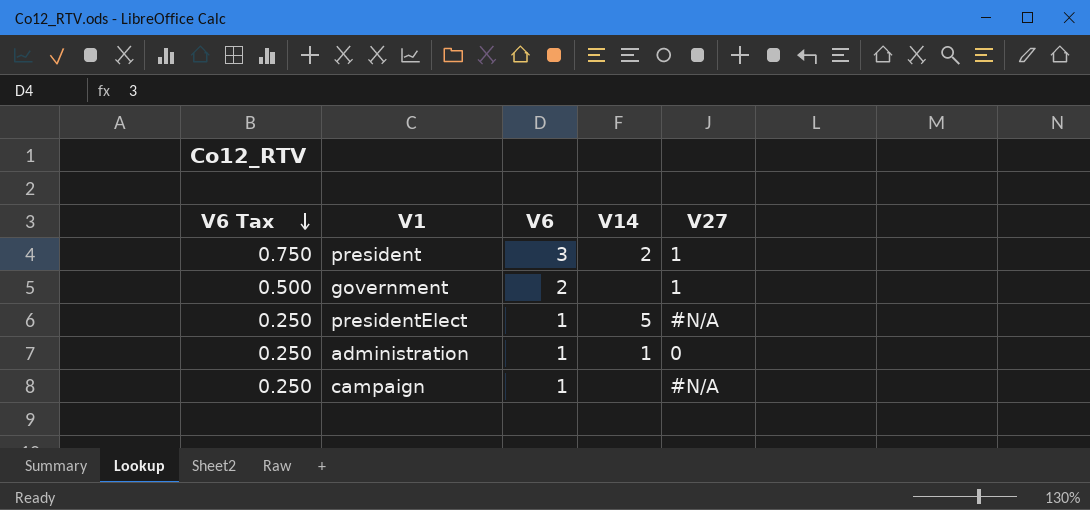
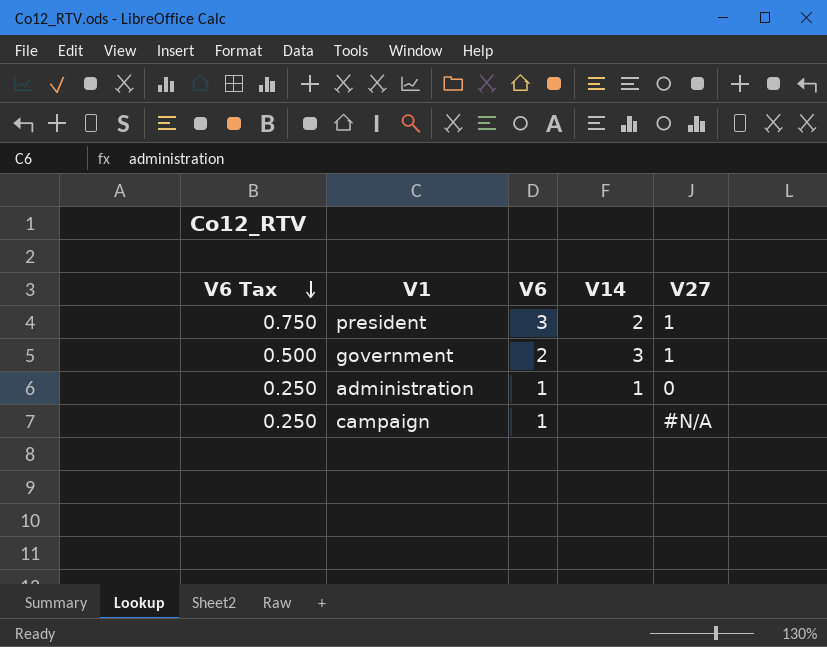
row presidentElect: 0.250 | 1 | 5 | #N/A -> none
government | V14: none -> 3

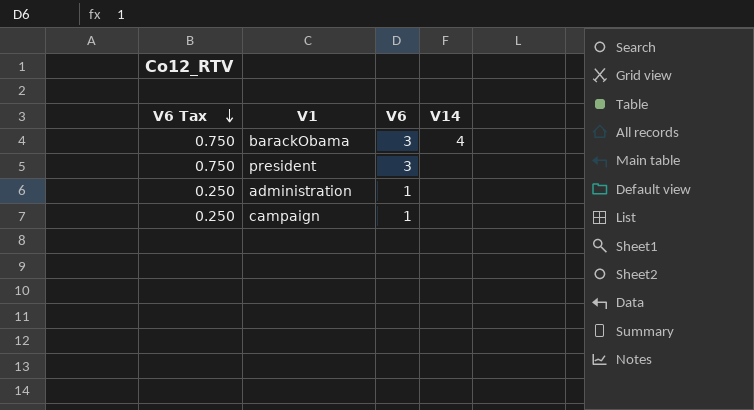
column V27 | position: 5 -> none
row government: 0.500 | 2 | 3 | 1 -> none
row barackObama: none -> 0.750 | 3 | 4
president | V14: 2 -> none
administration | V14: 1 -> none

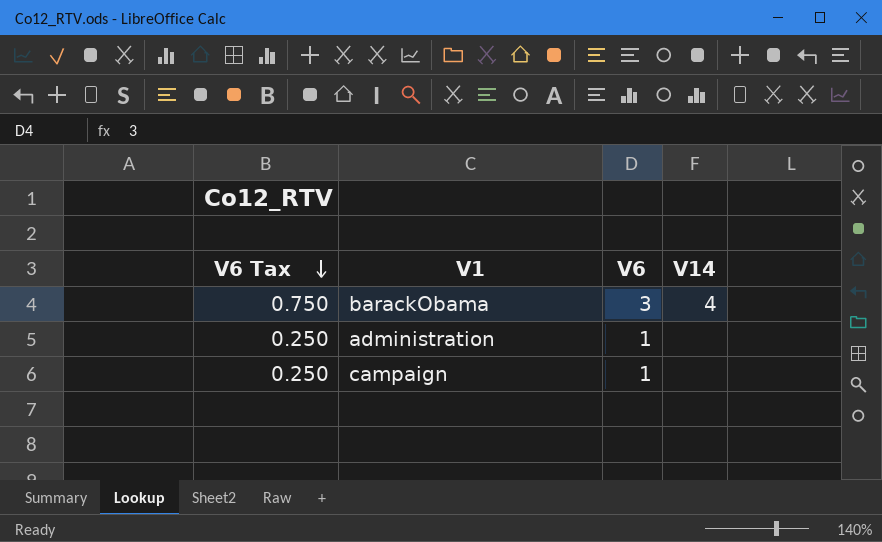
row president: 0.750 | 3 | none -> none

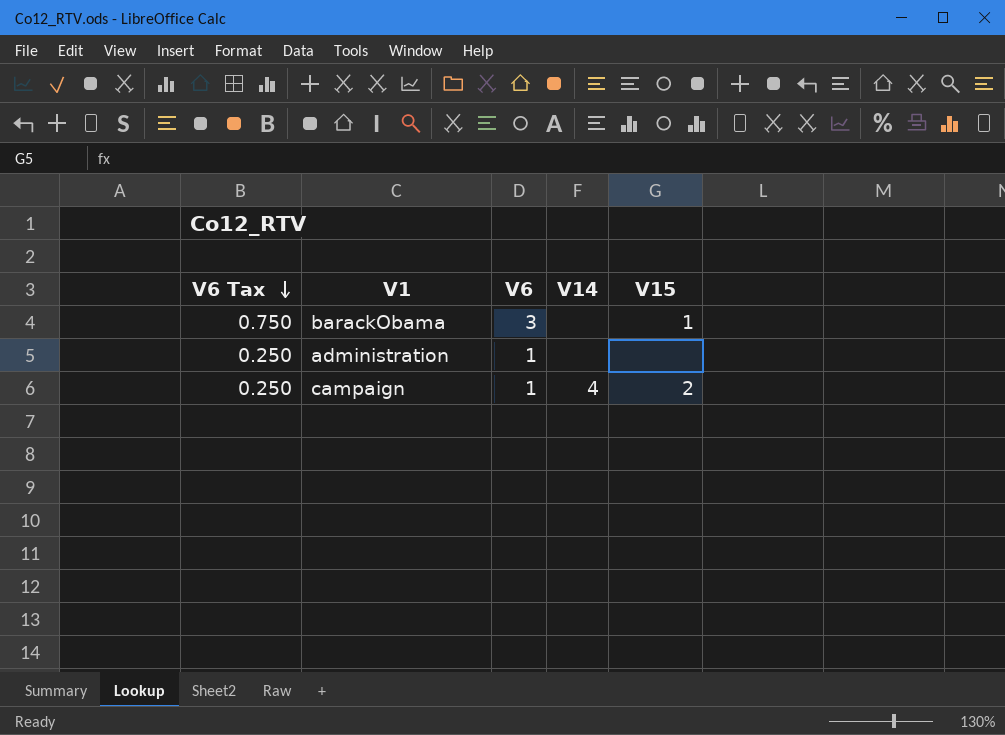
column V15 | position: none -> 5
barackObama | V14: 4 -> none
campaign | V14: none -> 4

